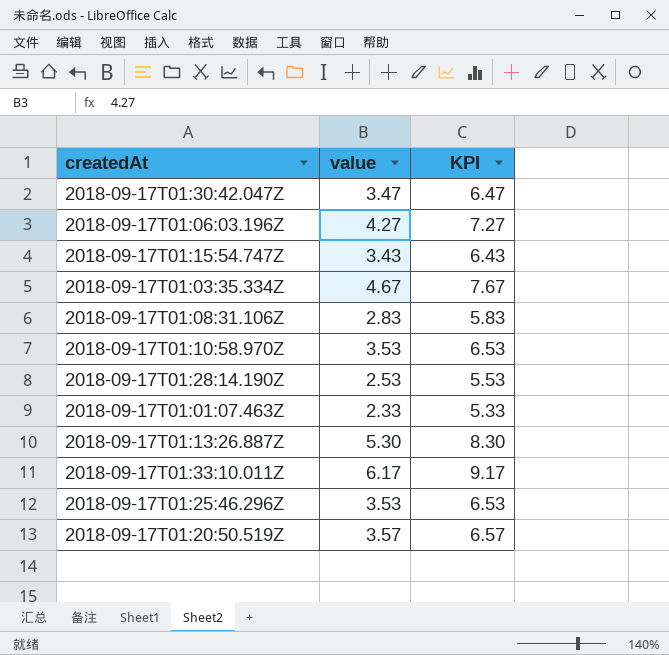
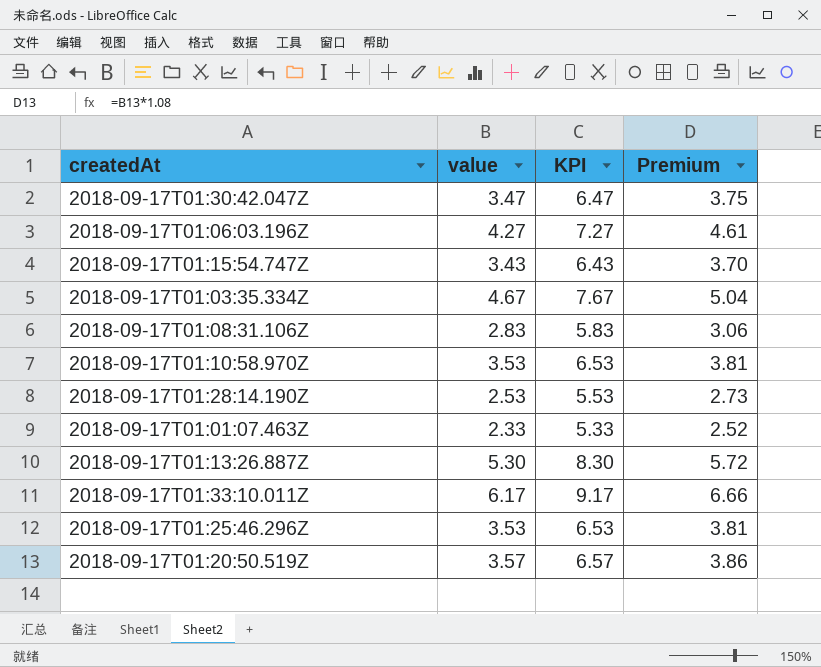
column Premium | formula: none -> [value] * 1.08

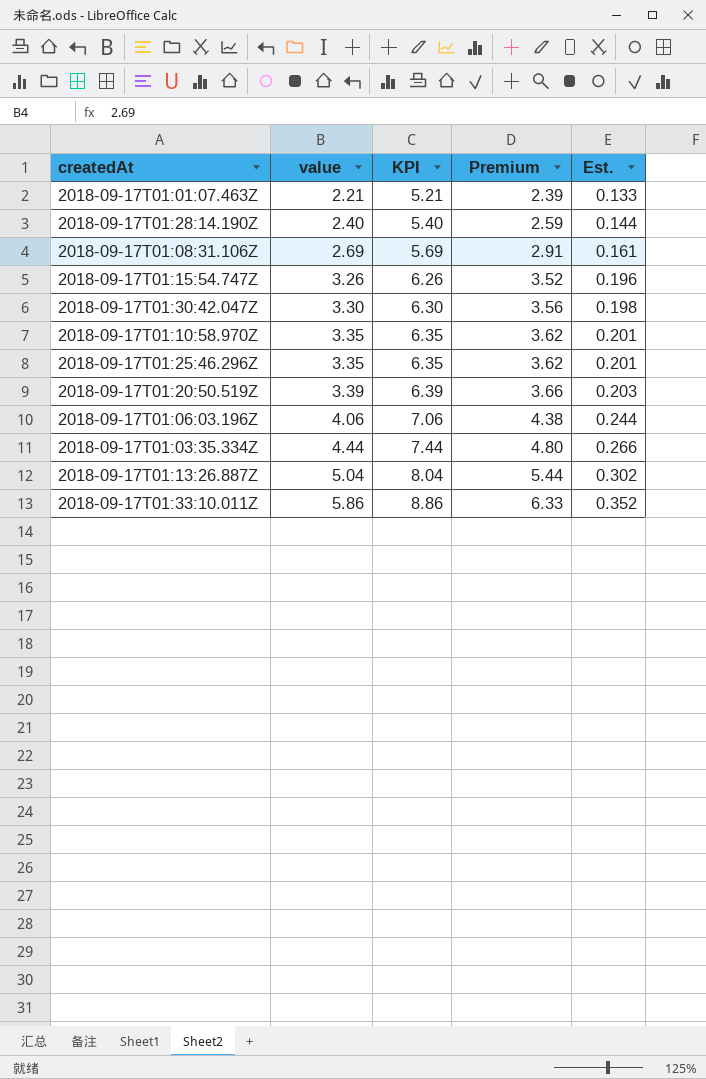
row order: none -> value ascending
column Est. | formula: none -> [value] * 0.06
2018-09-17T01:01:07.463Z | value: 2.33 -> 2.21
2018-09-17T01:01:07.463Z | KPI: 5.33 -> 5.21
2018-09-17T01:01:07.463Z | Premium: 2.52 -> 2.39
2018-09-17T01:28:14.190Z | value: 2.53 -> 2.40
2018-09-17T01:28:14.190Z | KPI: 5.53 -> 5.40
2018-09-17T01:28:14.190Z | Premium: 2.73 -> 2.59
2018-09-17T01:08:31.106Z | value: 2.83 -> 2.69
2018-09-17T01:08:31.106Z | KPI: 5.83 -> 5.69
2018-09-17T01:08:31.106Z | Premium: 3.06 -> 2.91
2018-09-17T01:15:54.747Z | value: 3.43 -> 3.26
2018-09-17T01:15:54.747Z | KPI: 6.43 -> 6.26
2018-09-17T01:15:54.747Z | Premium: 3.70 -> 3.52
2018-09-17T01:30:42.047Z | value: 3.47 -> 3.30
2018-09-17T01:30:42.047Z | KPI: 6.47 -> 6.30
2018-09-17T01:30:42.047Z | Premium: 3.75 -> 3.56
2018-09-17T01:10:58.970Z | value: 3.53 -> 3.35
2018-09-17T01:10:58.970Z | KPI: 6.53 -> 6.35
2018-09-17T01:10:58.970Z | Premium: 3.81 -> 3.62
2018-09-17T01:25:46.296Z | value: 3.53 -> 3.35
2018-09-17T01:25:46.296Z | KPI: 6.53 -> 6.35
2018-09-17T01:25:46.296Z | Premium: 3.81 -> 3.62
2018-09-17T01:20:50.519Z | value: 3.57 -> 3.39
2018-09-17T01:20:50.519Z | KPI: 6.57 -> 6.39
2018-09-17T01:20:50.519Z | Premium: 3.86 -> 3.66
2018-09-17T01:06:03.196Z | value: 4.27 -> 4.06
2018-09-17T01:06:03.196Z | KPI: 7.27 -> 7.06
2018-09-17T01:06:03.196Z | Premium: 4.61 -> 4.38
2018-09-17T01:03:35.334Z | value: 4.67 -> 4.44
2018-09-17T01:03:35.334Z | KPI: 7.67 -> 7.44
2018-09-17T01:03:35.334Z | Premium: 5.04 -> 4.80
2018-09-17T01:13:26.887Z | value: 5.30 -> 5.04
2018-09-17T01:13:26.887Z | KPI: 8.30 -> 8.04
2018-09-17T01:13:26.887Z | Premium: 5.72 -> 5.44
2018-09-17T01:33:10.011Z | value: 6.17 -> 5.86
2018-09-17T01:33:10.011Z | KPI: 9.17 -> 8.86
2018-09-17T01:33:10.011Z | Premium: 6.66 -> 6.33

